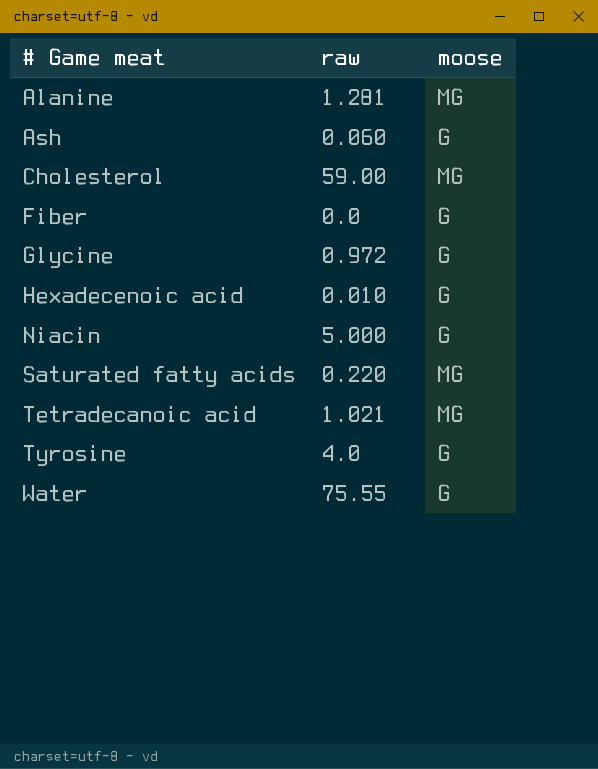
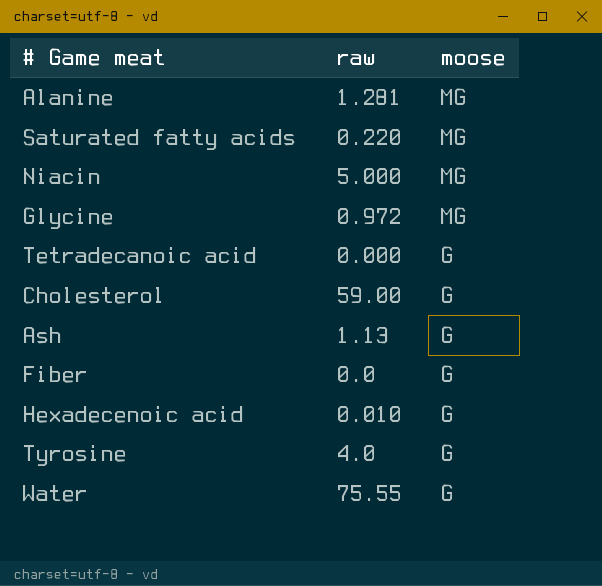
row order: # Game meat ascending -> moose descending
Niacin | moose: G -> MG
Glycine | moose: G -> MG
Tetradecanoic acid | raw: 1.021 -> 0.000
Tetradecanoic acid | moose: MG -> G
Cholesterol | moose: MG -> G
Ash | raw: 0.060 -> 1.13

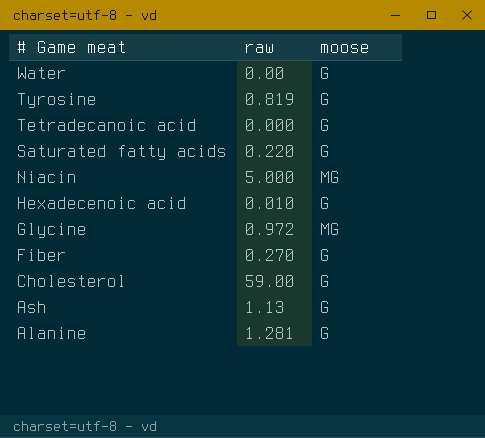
row order: moose descending -> # Game meat descending
Water | raw: 75.55 -> 0.00
Tyrosine | raw: 4.0 -> 0.819
Saturated fatty acids | moose: MG -> G
Fiber | raw: 0.0 -> 0.270
Alanine | moose: MG -> G

